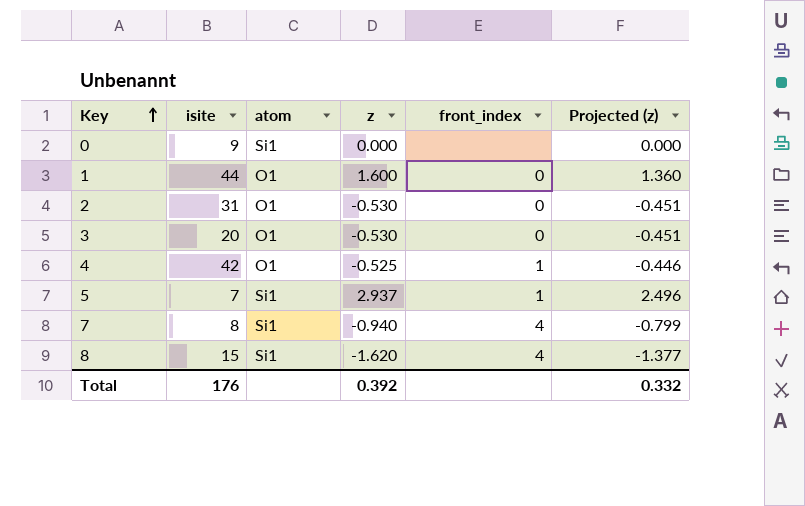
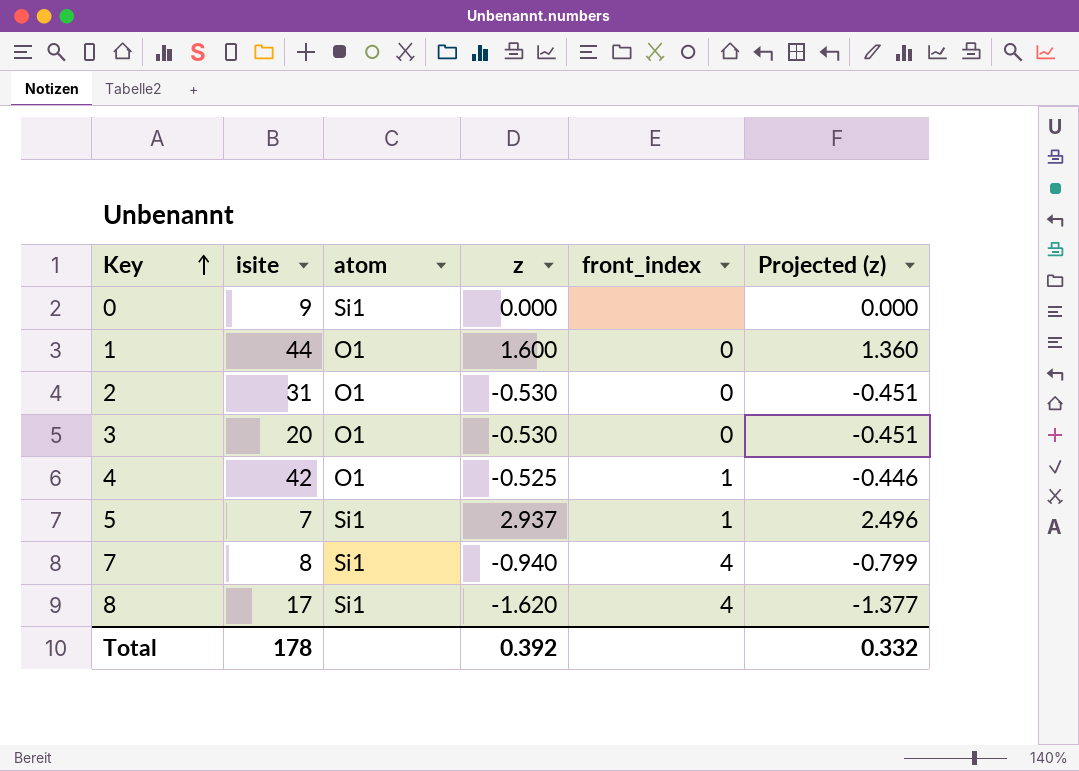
8 | isite: 15 -> 17
Total | isite: 176 -> 178

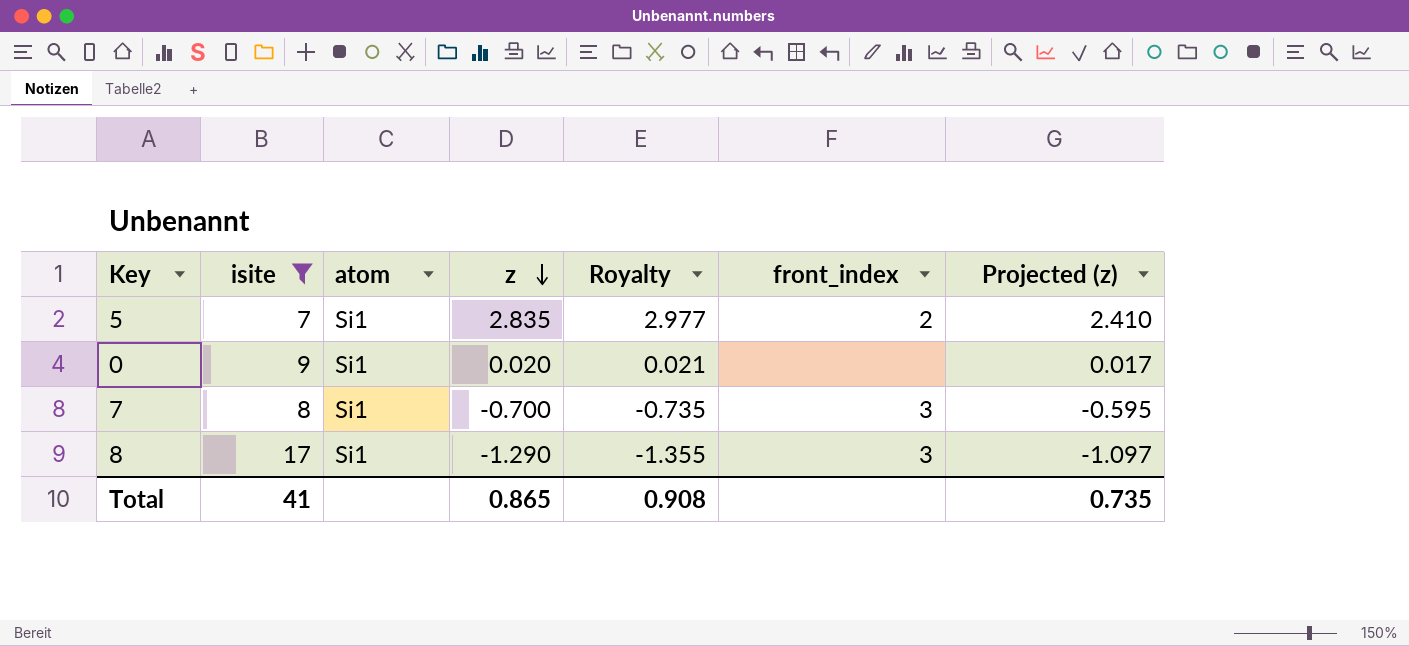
filter: none -> isite <= 17
row order: Key ascending -> z descending
column Royalty | formula: none -> [z] * 1.05
5 | z: 2.937 -> 2.835
5 | front_index: 1 -> 2
5 | Projected (z): 2.496 -> 2.410
0 | z: 0.000 -> 0.020
0 | Projected (z): 0.000 -> 0.017
7 | z: -0.940 -> -0.700
7 | front_index: 4 -> 3
7 | Projected (z): -0.799 -> -0.595
8 | z: -1.620 -> -1.290
8 | front_index: 4 -> 3
8 | Projected (z): -1.377 -> -1.097
Total | isite: 178 -> 41
Total | z: 0.392 -> 0.865
Total | Projected (z): 0.332 -> 0.735

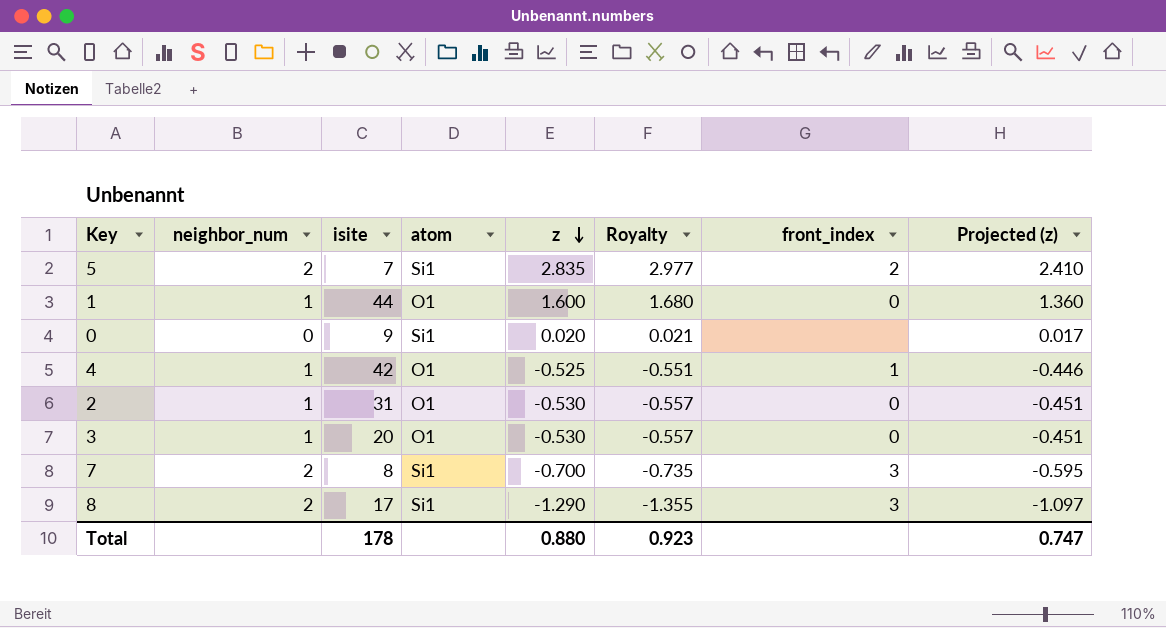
filter: isite <= 17 -> none
column neighbor_num | position: none -> 2
Total | isite: 41 -> 178
Total | z: 0.865 -> 0.880
Total | Royalty: 0.908 -> 0.923
Total | Projected (z): 0.735 -> 0.747

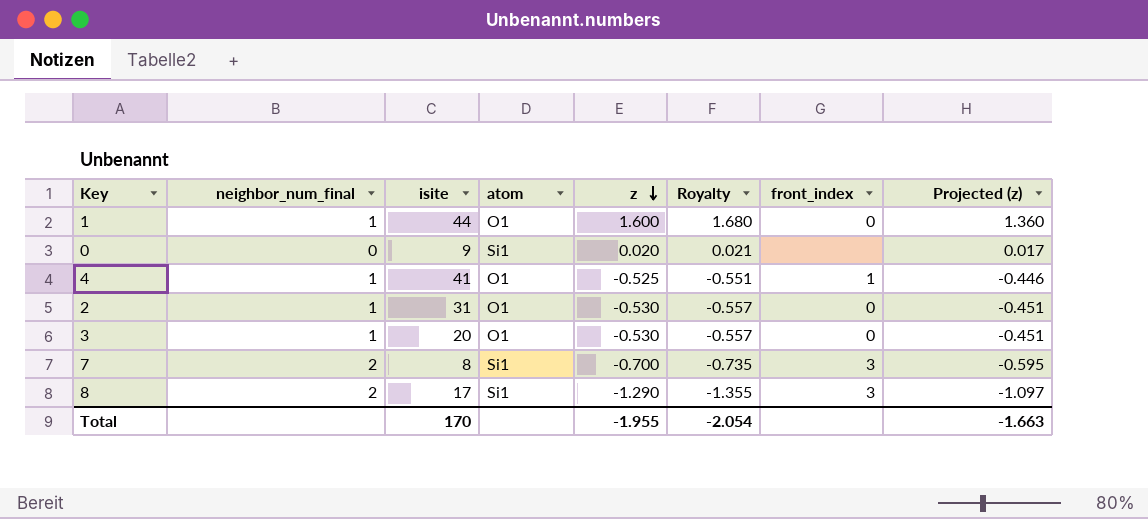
column name: neighbor_num -> neighbor_num_final
row 5: 2 | 7 | Si1 | 2.835 | 2.977 | 2 | 2.410 -> none
4 | isite: 42 -> 41
Total | isite: 178 -> 170
Total | z: 0.880 -> -1.955
Total | Royalty: 0.923 -> -2.054
Total | Projected (z): 0.747 -> -1.663

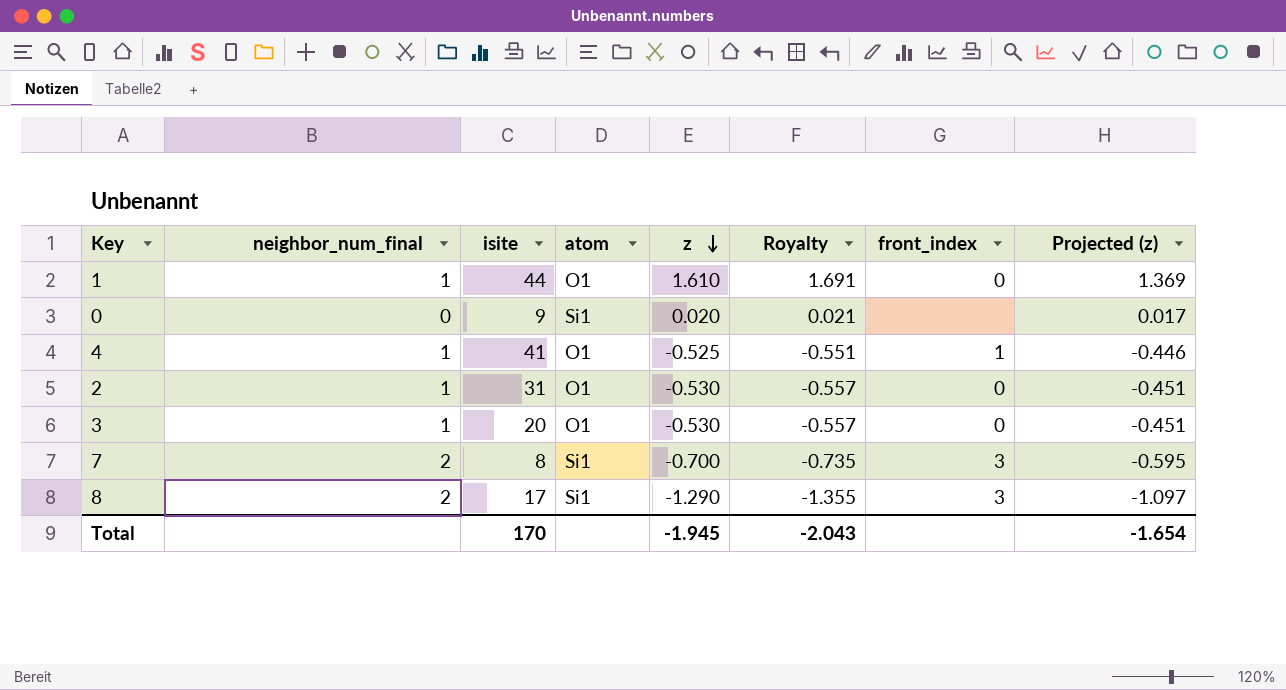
1 | z: 1.600 -> 1.610
1 | Royalty: 1.680 -> 1.691
1 | Projected (z): 1.360 -> 1.369
Total | z: -1.955 -> -1.945
Total | Royalty: -2.054 -> -2.043
Total | Projected (z): -1.663 -> -1.654

